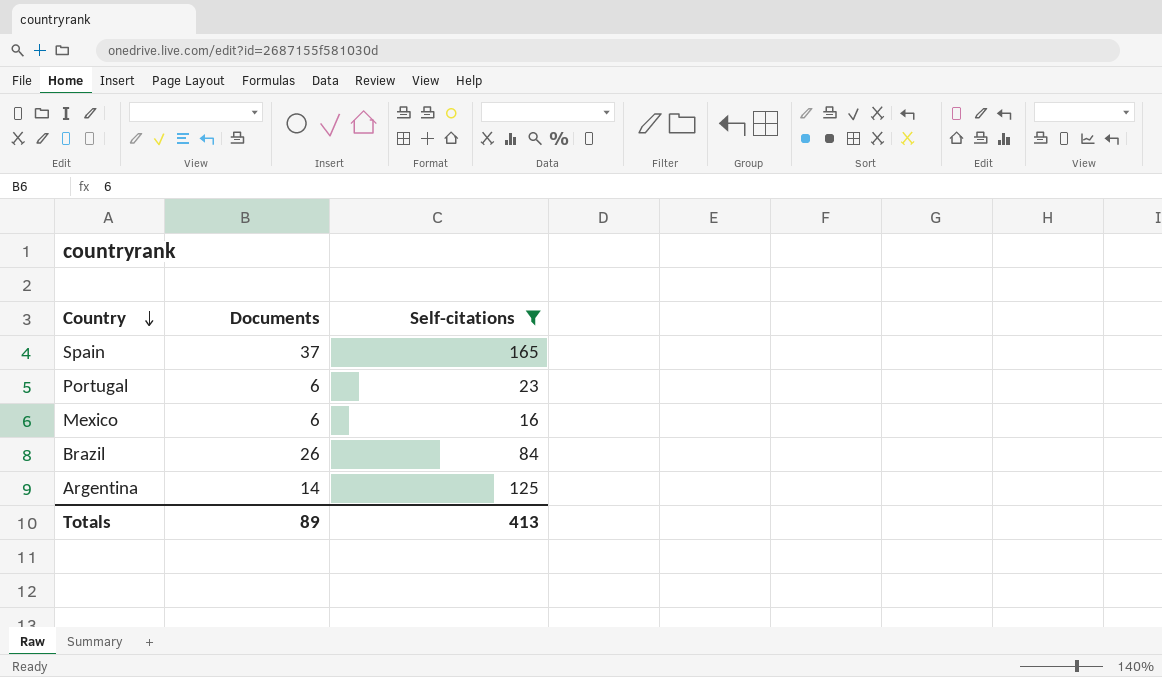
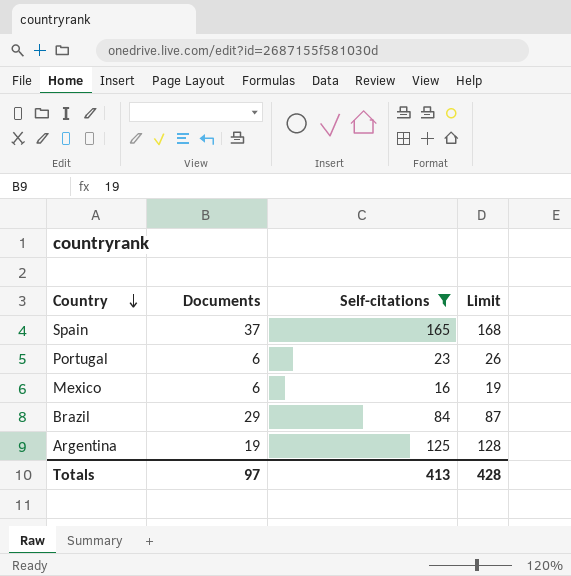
column Limit | formula: none -> [Self-citations] + 3
Brazil | Documents: 26 -> 29
Argentina | Documents: 14 -> 19
Totals | Documents: 89 -> 97

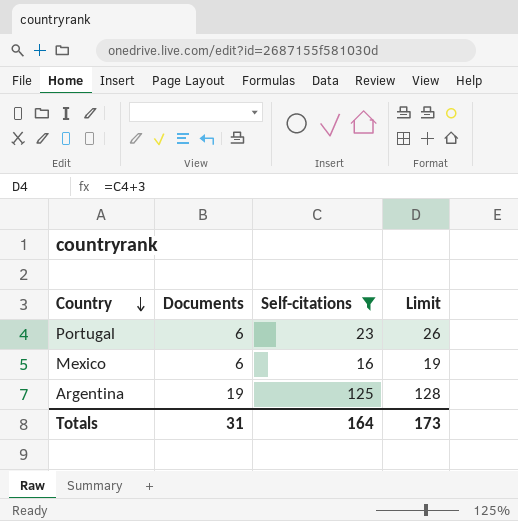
row Spain: 37 | 165 | 168 -> none
row Brazil: 29 | 84 | 87 -> none
Totals | Documents: 97 -> 31
Totals | Self-citations: 413 -> 164
Totals | Limit: 428 -> 173

